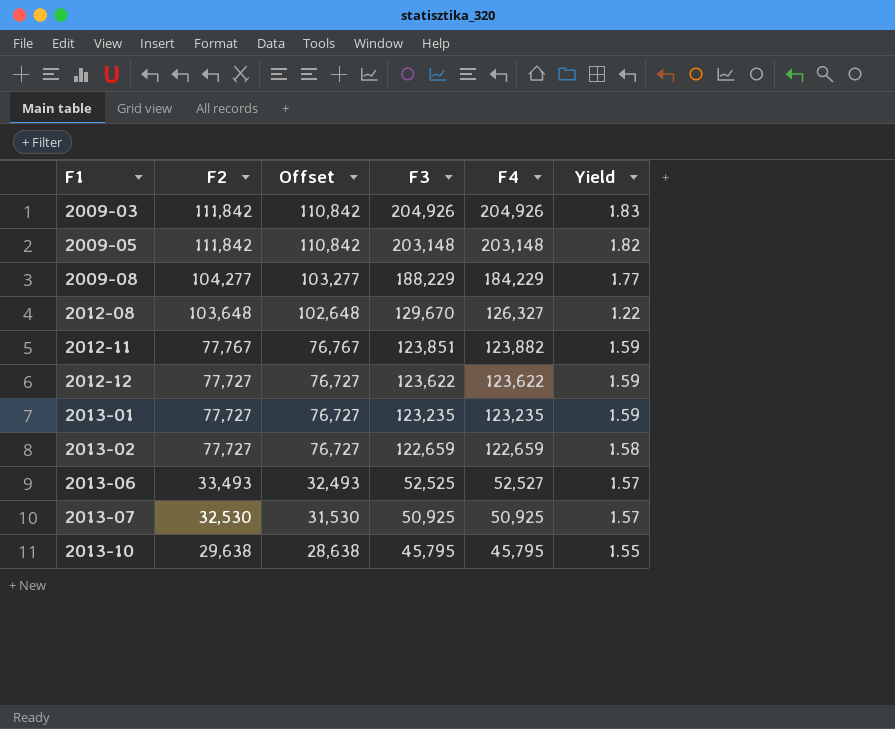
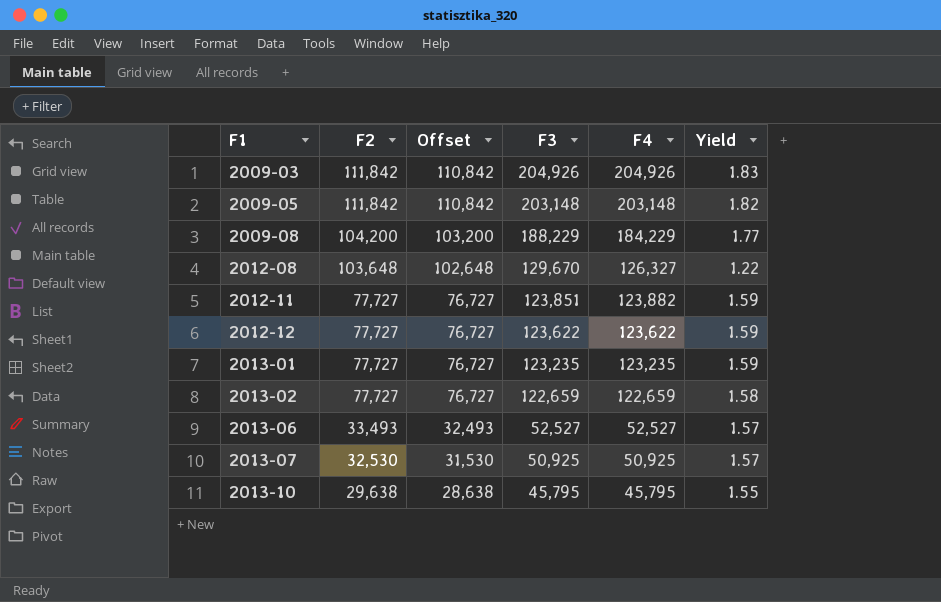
2009-08 | F2: 104,277 -> 104,200
2009-08 | Offset: 103,277 -> 103,200
2012-11 | F2: 77,767 -> 77,727
2012-11 | Offset: 76,767 -> 76,727
2013-06 | F3: 52,525 -> 52,527

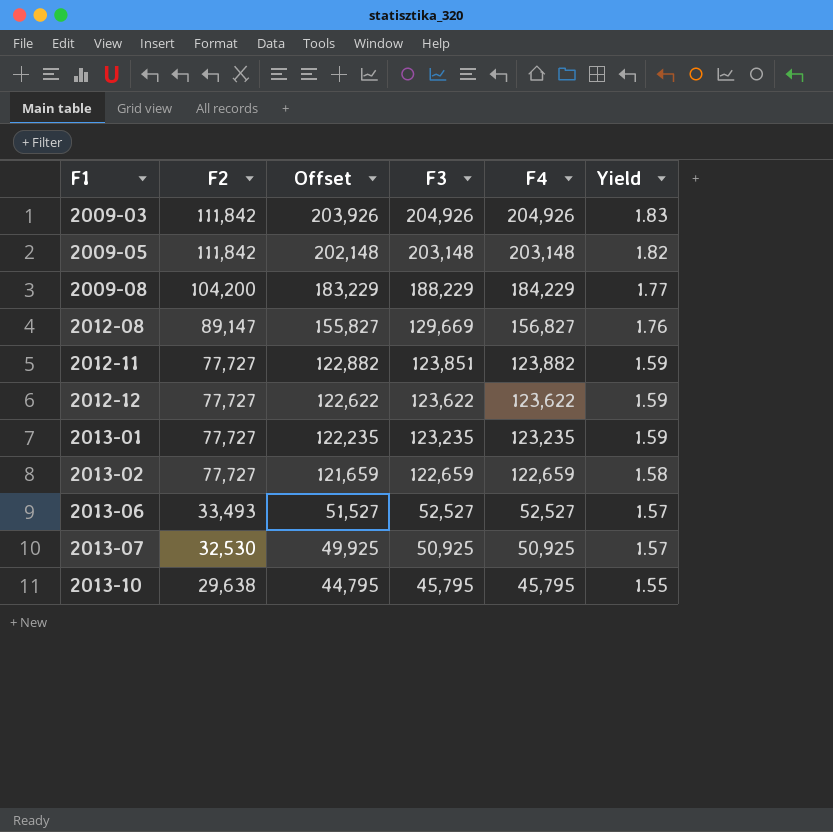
column Offset | formula: [F2] - 1000 -> [F4] - 1000
2012-08 | F2: 103,648 -> 89,147
2012-08 | F3: 129,670 -> 129,669
2012-08 | F4: 126,327 -> 156,827
2012-08 | Yield: 1.22 -> 1.76

